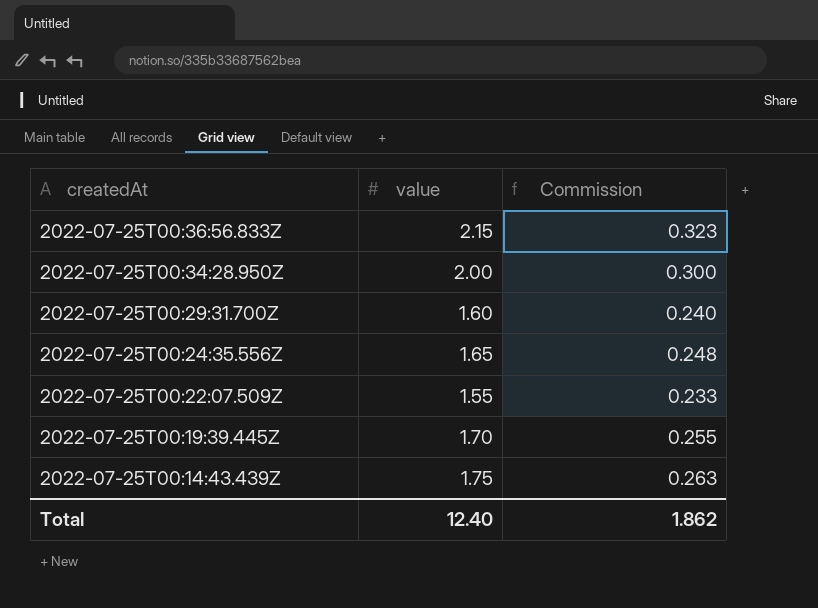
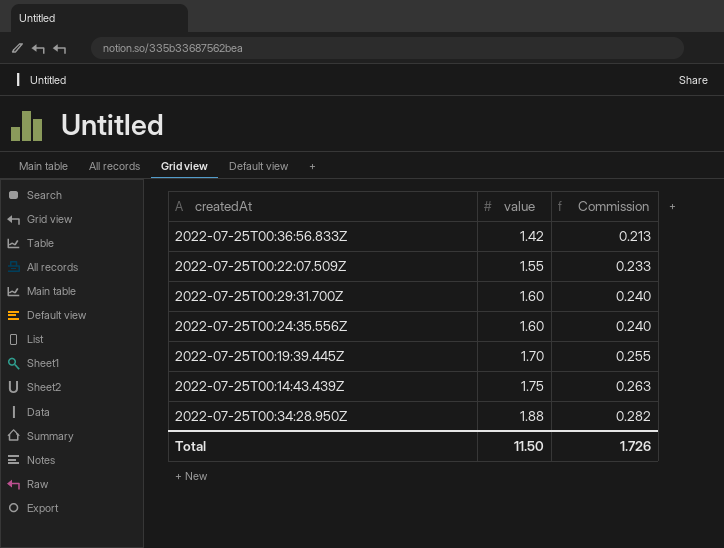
row order: createdAt descending -> value ascending
2022-07-25T00:36:56.833Z | value: 2.15 -> 1.42
2022-07-25T00:36:56.833Z | Commission: 0.323 -> 0.213
2022-07-25T00:24:35.556Z | value: 1.65 -> 1.60
2022-07-25T00:24:35.556Z | Commission: 0.248 -> 0.240
2022-07-25T00:34:28.950Z | value: 2.00 -> 1.88
2022-07-25T00:34:28.950Z | Commission: 0.300 -> 0.282
Total | value: 12.40 -> 11.50
Total | Commission: 1.862 -> 1.726

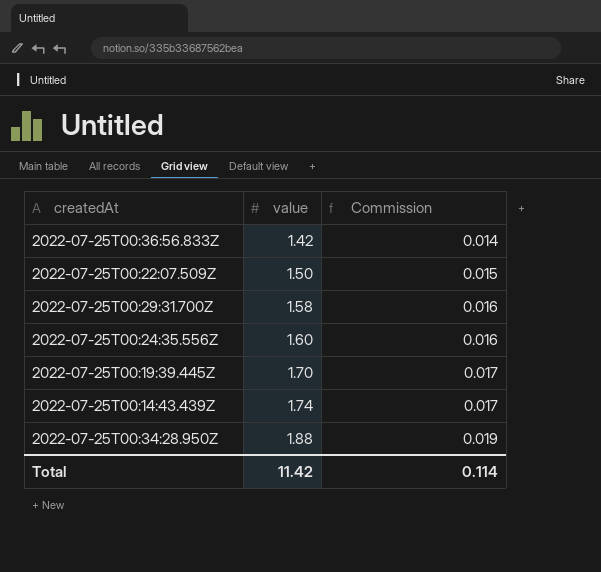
column Commission | formula: [value] * 0.15 -> [value] * 0.01
2022-07-25T00:22:07.509Z | value: 1.55 -> 1.50
2022-07-25T00:29:31.700Z | value: 1.60 -> 1.58
2022-07-25T00:14:43.439Z | value: 1.75 -> 1.74
Total | value: 11.50 -> 11.42
Total | Commission: 1.726 -> 0.114

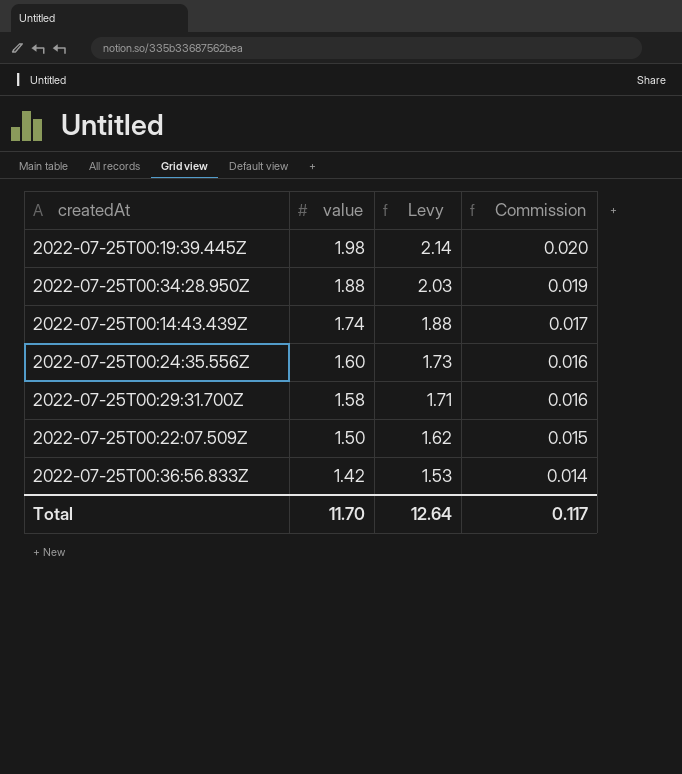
row order: value ascending -> value descending
column Levy | formula: none -> [value] * 1.08
2022-07-25T00:19:39.445Z | value: 1.70 -> 1.98
2022-07-25T00:19:39.445Z | Commission: 0.017 -> 0.020
Total | value: 11.42 -> 11.70
Total | Commission: 0.114 -> 0.117

